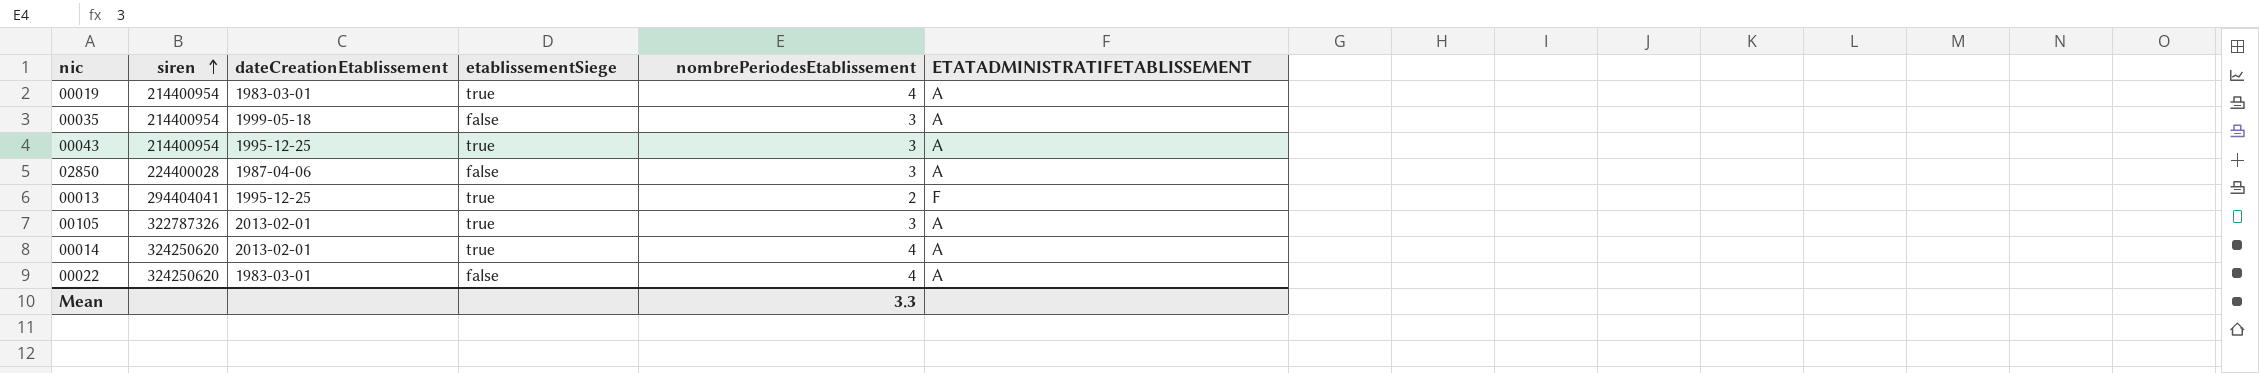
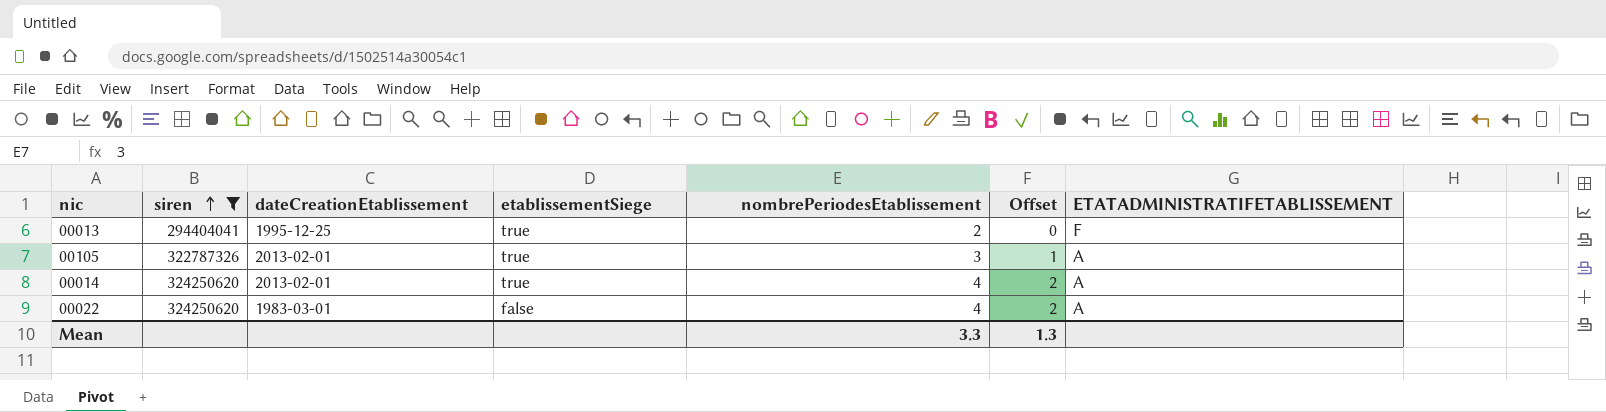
filter: none -> siren >= 294404041
column Offset | formula: none -> [nombrePeriodesEtablissement] - 2

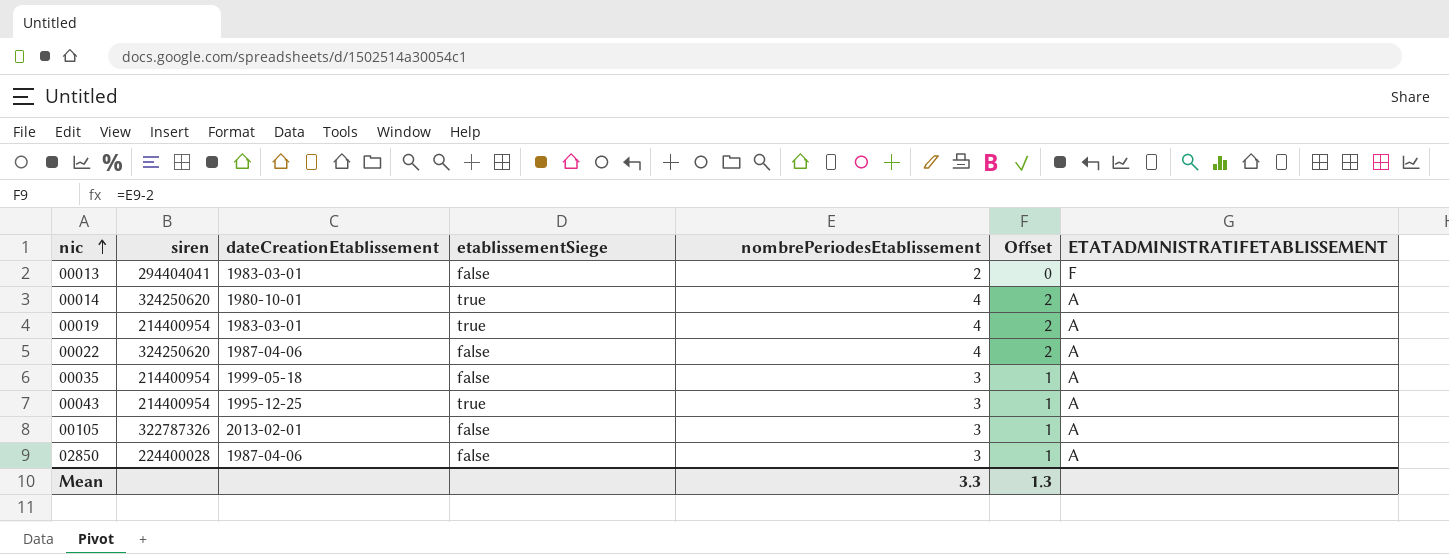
filter: siren >= 294404041 -> none
row order: siren ascending -> nic ascending
00013 | dateCreationEtablissement: 1995-12-25 -> 1983-03-01
00013 | etablissementSiege: true -> false
00014 | dateCreationEtablissement: 2013-02-01 -> 1980-10-01
00022 | dateCreationEtablissement: 1983-03-01 -> 1987-04-06
00105 | etablissementSiege: true -> false

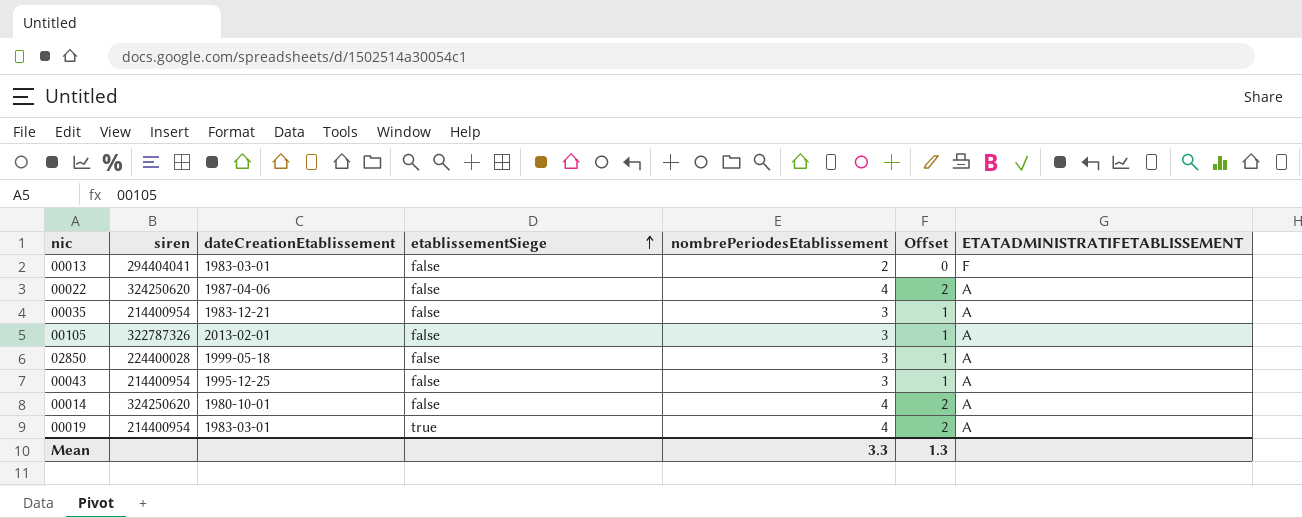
row order: nic ascending -> etablissementSiege ascending
00035 | dateCreationEtablissement: 1999-05-18 -> 1983-12-21
02850 | dateCreationEtablissement: 1987-04-06 -> 1999-05-18
00043 | etablissementSiege: true -> false
00014 | etablissementSiege: true -> false

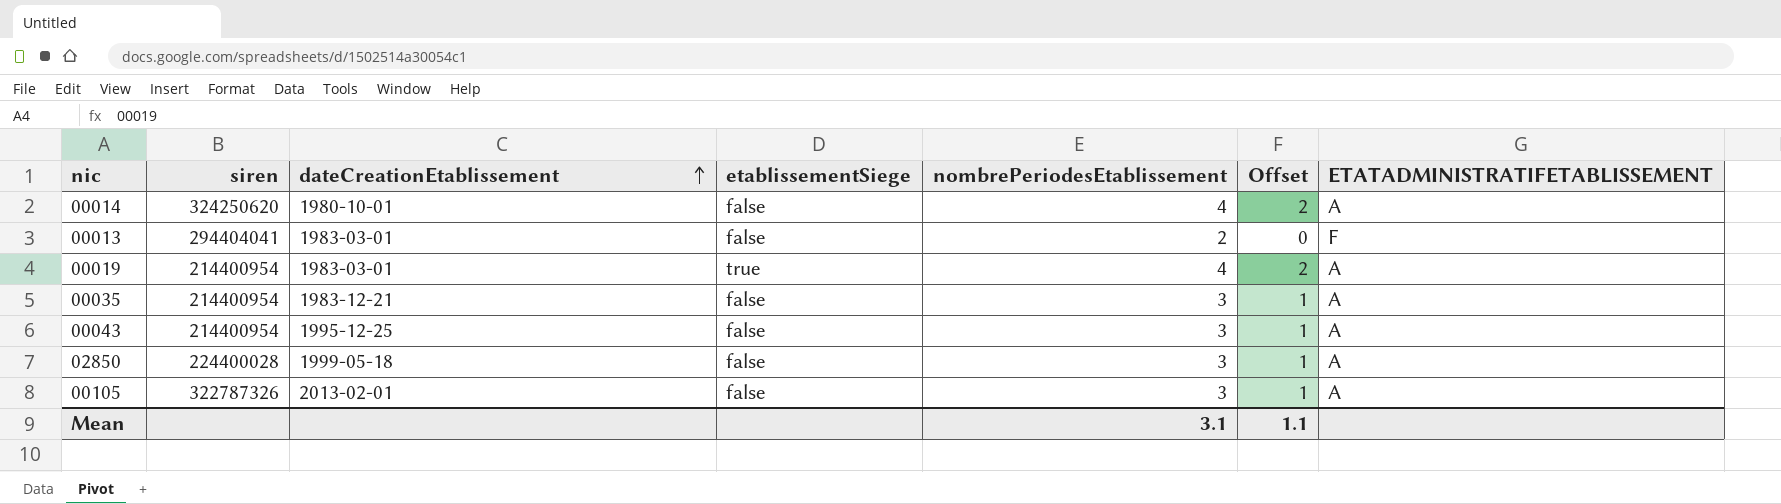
row order: etablissementSiege ascending -> dateCreationEtablissement ascending
row 00022: 324250620 | 1987-04-06 | false | 4 | 2 | A -> none
Mean | nombrePeriodesEtablissement: 3.3 -> 3.1
Mean | Offset: 1.3 -> 1.1

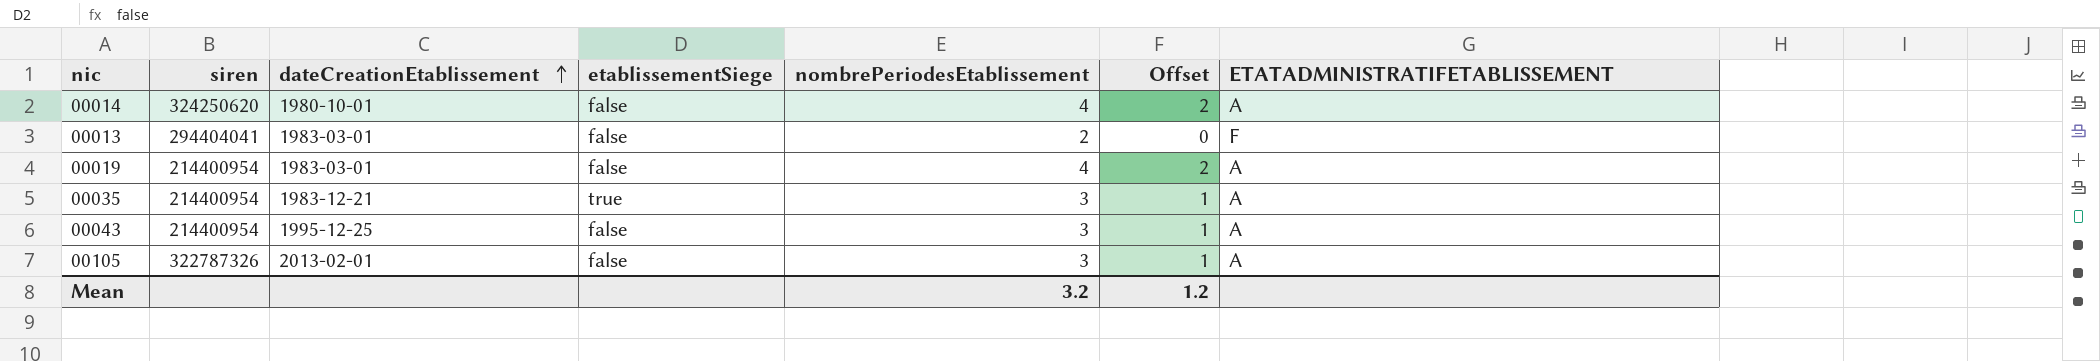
row 02850: 224400028 | 1999-05-18 | false | 3 | 1 | A -> none
00019 | etablissementSiege: true -> false
00035 | etablissementSiege: false -> true
Mean | nombrePeriodesEtablissement: 3.1 -> 3.2
Mean | Offset: 1.1 -> 1.2

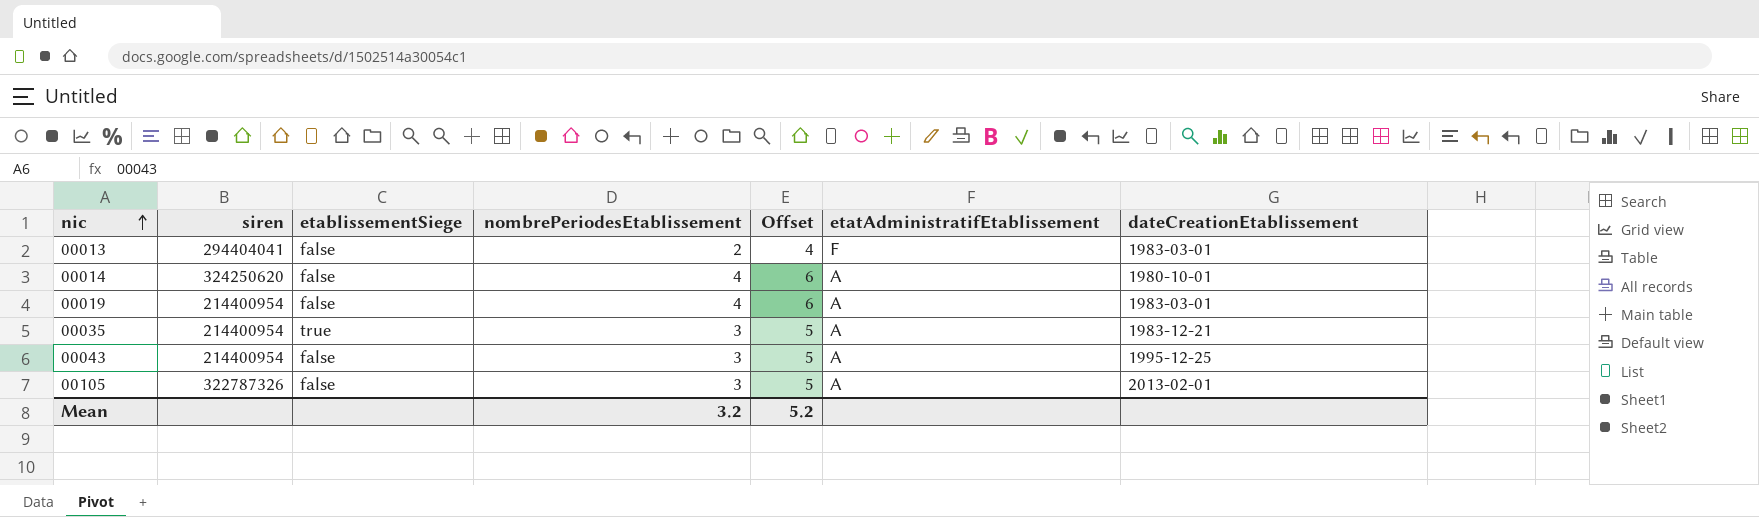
row order: dateCreationEtablissement ascending -> nic ascending
column Offset | formula: [nombrePeriodesEtablissement] - 2 -> [nombrePeriodesEtablissement] + 2
column name: ETATADMINISTRATIFETABLISSEMENT -> etatAdministratifEtablissement
column dateCreationEtablissement | position: 3 -> 7
Mean | Offset: 1.2 -> 5.2

